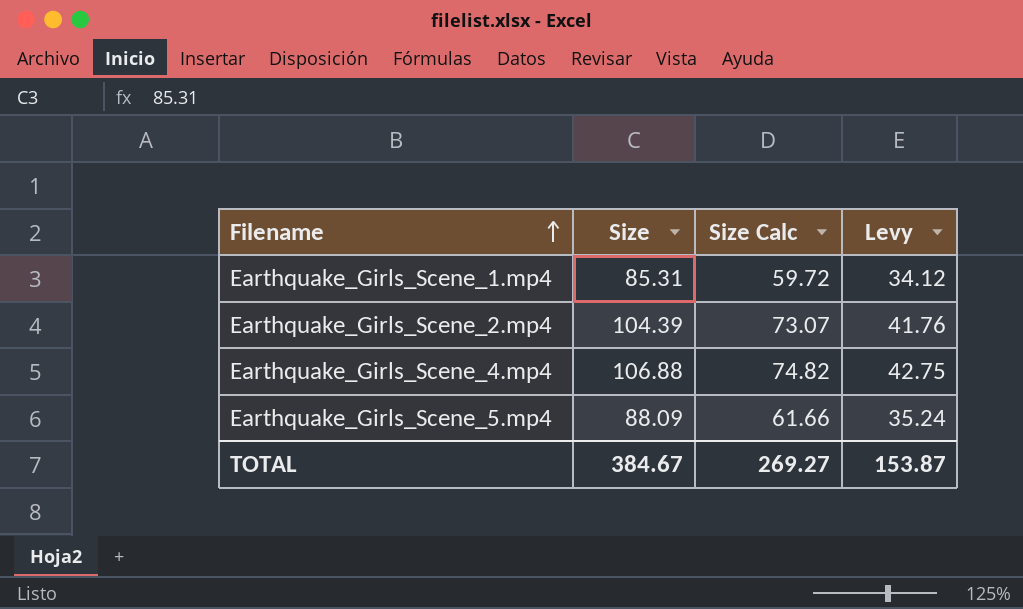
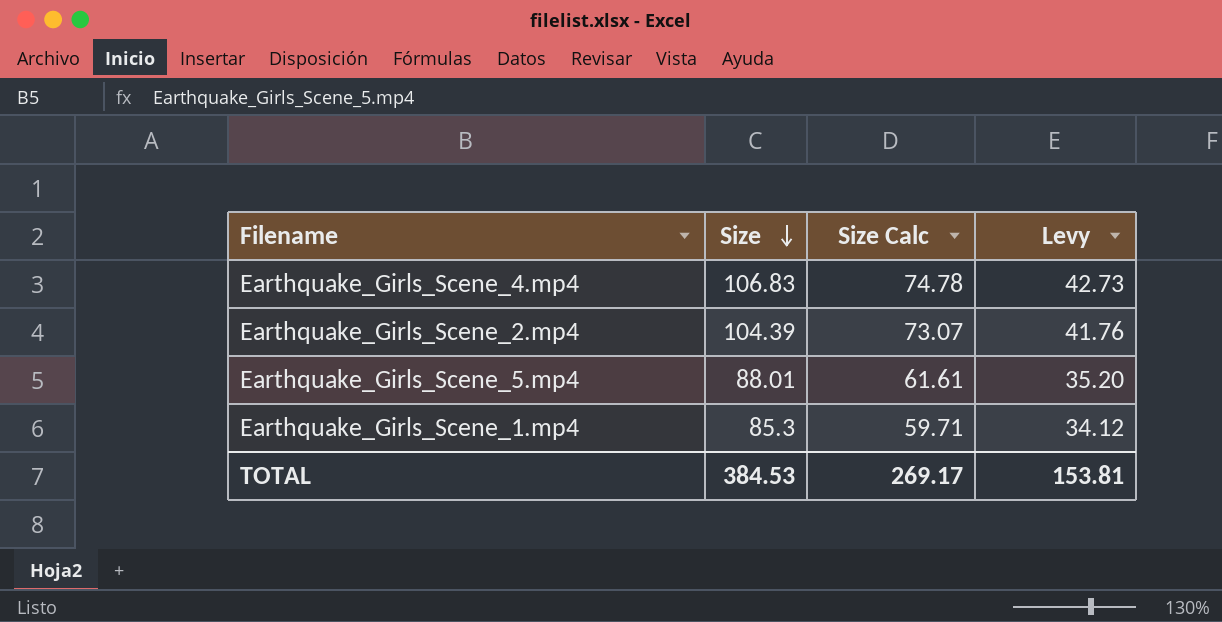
row order: Filename ascending -> Size descending
Earthquake_Girls_Scene_4.mp4 | Size: 106.88 -> 106.83
Earthquake_Girls_Scene_4.mp4 | Size Calc: 74.82 -> 74.78
Earthquake_Girls_Scene_4.mp4 | Levy: 42.75 -> 42.73
Earthquake_Girls_Scene_5.mp4 | Size: 88.09 -> 88.01
Earthquake_Girls_Scene_5.mp4 | Size Calc: 61.66 -> 61.61
Earthquake_Girls_Scene_5.mp4 | Levy: 35.24 -> 35.20
Earthquake_Girls_Scene_1.mp4 | Size: 85.31 -> 85.3
Earthquake_Girls_Scene_1.mp4 | Size Calc: 59.72 -> 59.71
TOTAL | Size: 384.67 -> 384.53
TOTAL | Size Calc: 269.27 -> 269.17
TOTAL | Levy: 153.87 -> 153.81

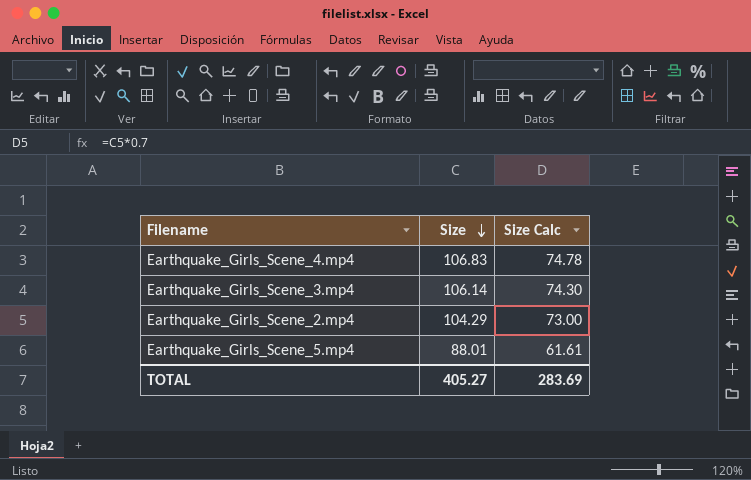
column Levy | formula: [Size] * 0.4 -> none
row Earthquake_Girls_Scene_1.mp4: 85.3 | 59.71 | 34.12 -> none
row Earthquake_Girls_Scene_3.mp4: none -> 106.14 | 74.30
Earthquake_Girls_Scene_2.mp4 | Size: 104.39 -> 104.29
Earthquake_Girls_Scene_2.mp4 | Size Calc: 73.07 -> 73.00
TOTAL | Size: 384.53 -> 405.27
TOTAL | Size Calc: 269.17 -> 283.69

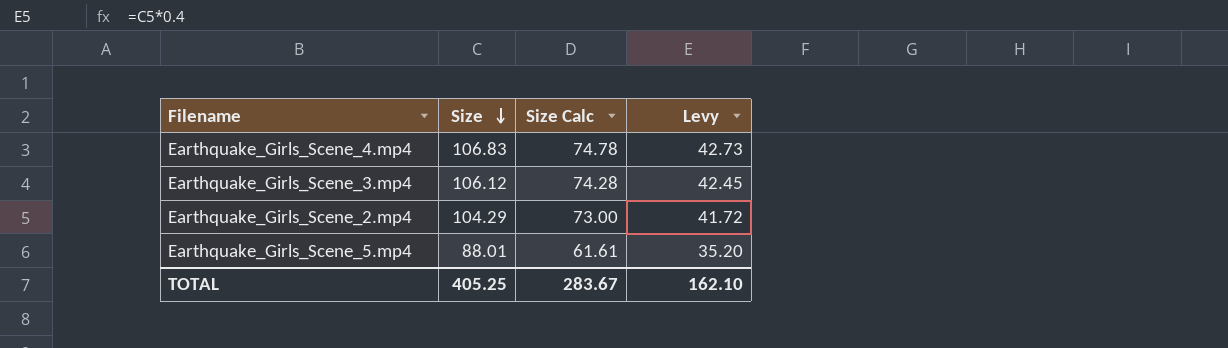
column Levy | formula: none -> [Size] * 0.4
Earthquake_Girls_Scene_3.mp4 | Size: 106.14 -> 106.12
Earthquake_Girls_Scene_3.mp4 | Size Calc: 74.30 -> 74.28
TOTAL | Size: 405.27 -> 405.25
TOTAL | Size Calc: 283.69 -> 283.67

